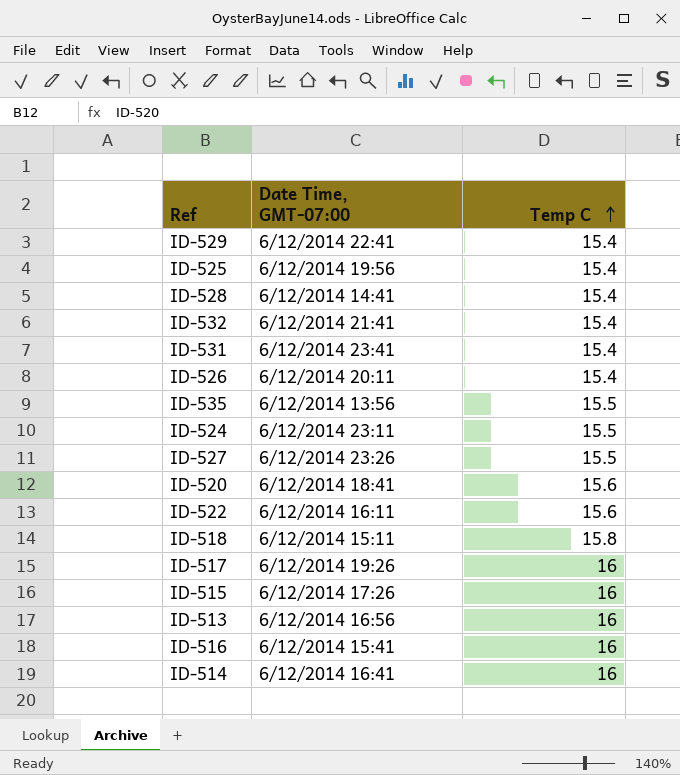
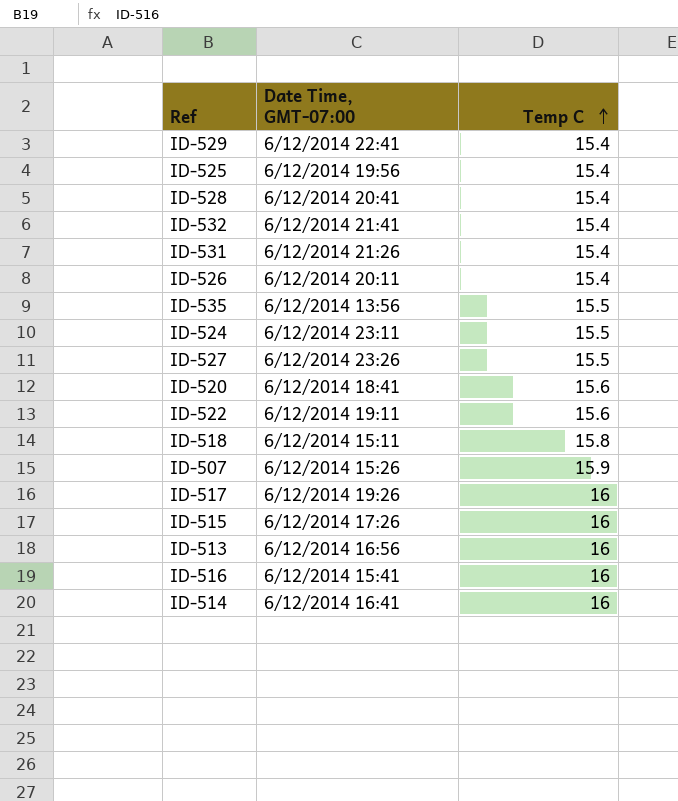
ID-528 | Date Time, GMT-07:00: 6/12/2014 14:41 -> 6/12/2014 20:41
ID-531 | Date Time, GMT-07:00: 6/12/2014 23:41 -> 6/12/2014 21:26
ID-522 | Date Time, GMT-07:00: 6/12/2014 16:11 -> 6/12/2014 19:11
row ID-507: none -> 6/12/2014 15:26 | 15.9

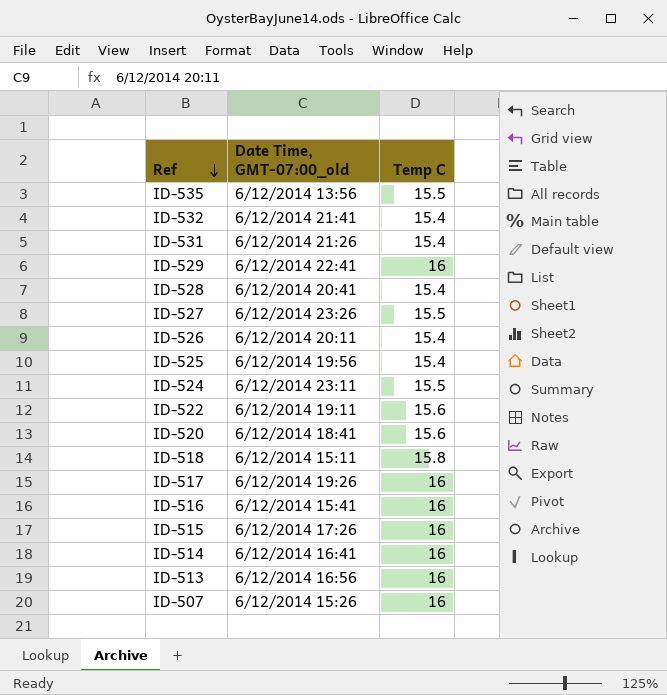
row order: Temp C ascending -> Ref descending
column name: Date Time, GMT-07:00 -> Date Time, GMT-07:00_old
ID-529 | Temp C: 15.4 -> 16
ID-507 | Temp C: 15.9 -> 16

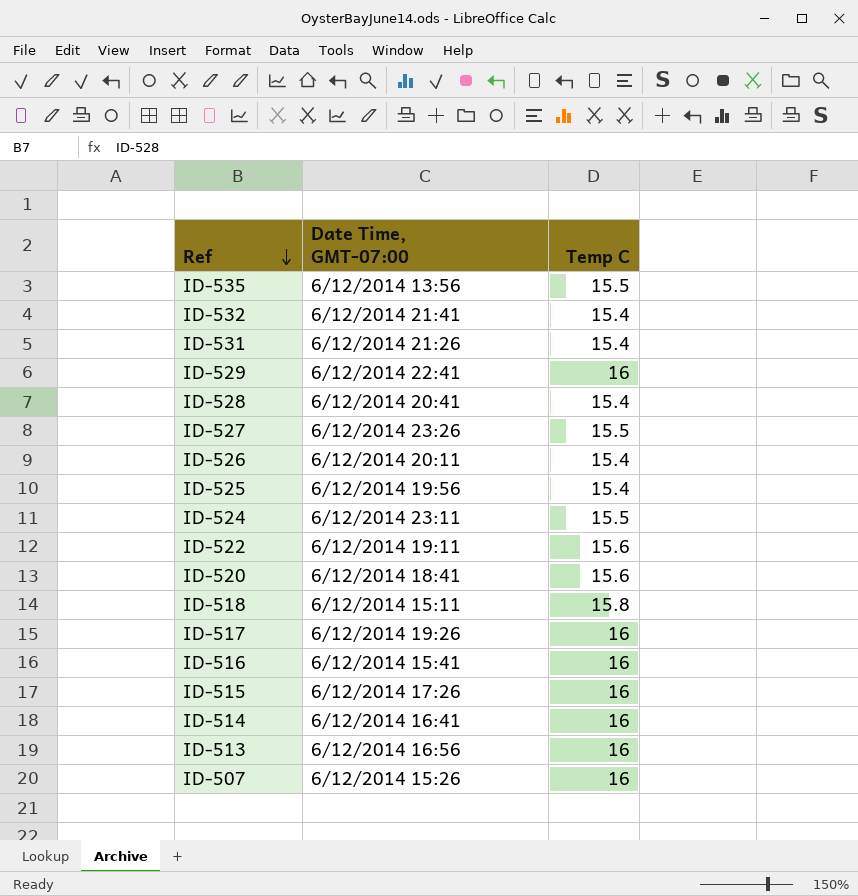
column name: Date Time, GMT-07:00_old -> Date Time, GMT-07:00

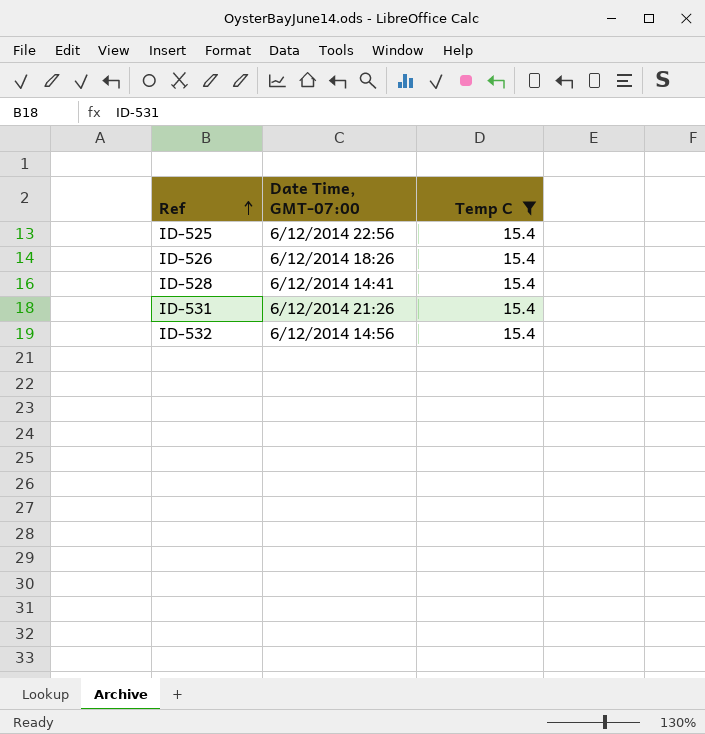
filter: none -> Temp C = 15.4
row order: Ref descending -> Ref ascending
ID-525 | Date Time, GMT-07:00: 6/12/2014 19:56 -> 6/12/2014 22:56
ID-526 | Date Time, GMT-07:00: 6/12/2014 20:11 -> 6/12/2014 18:26
ID-528 | Date Time, GMT-07:00: 6/12/2014 20:41 -> 6/12/2014 14:41
ID-532 | Date Time, GMT-07:00: 6/12/2014 21:41 -> 6/12/2014 14:56

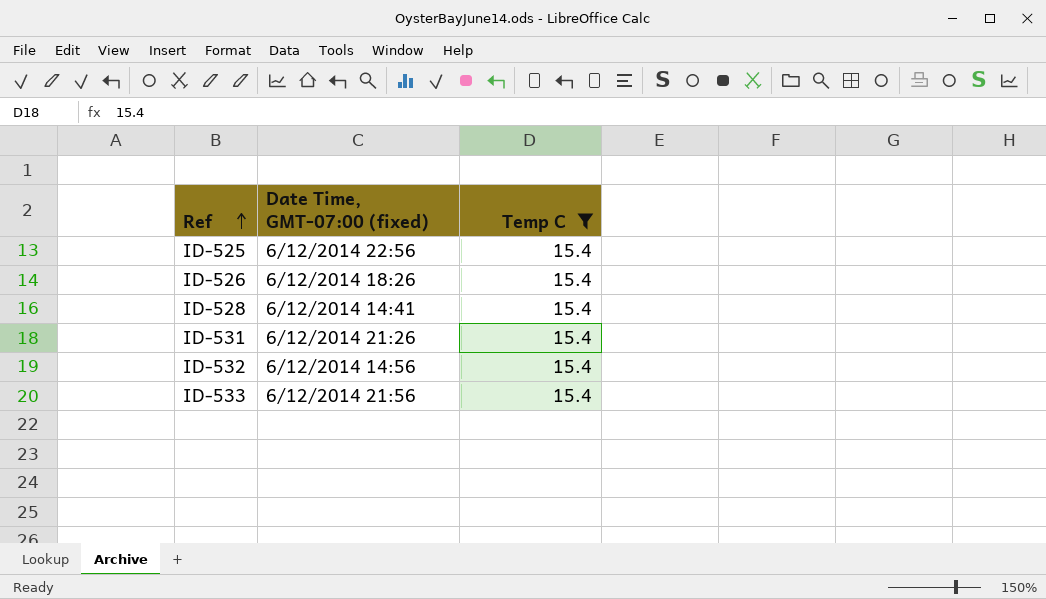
column name: Date Time, GMT-07:00 -> Date Time, GMT-07:00 (fixed)
row ID-533: none -> 6/12/2014 21:56 | 15.4

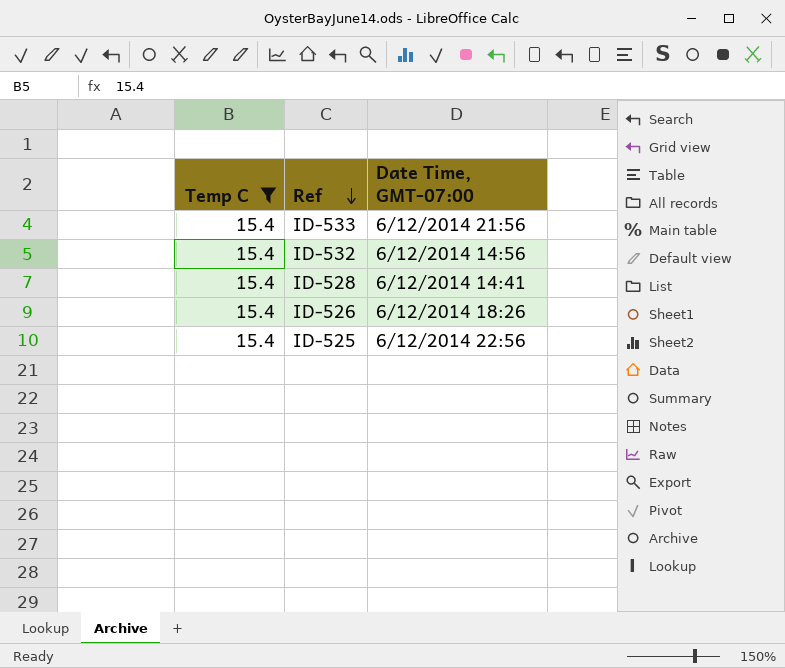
row order: Ref ascending -> Ref descending
column Temp C | position: 3 -> 1
column name: Date Time, GMT-07:00 (fixed) -> Date Time, GMT-07:00
row ID-531: 6/12/2014 21:26 | 15.4 -> none

